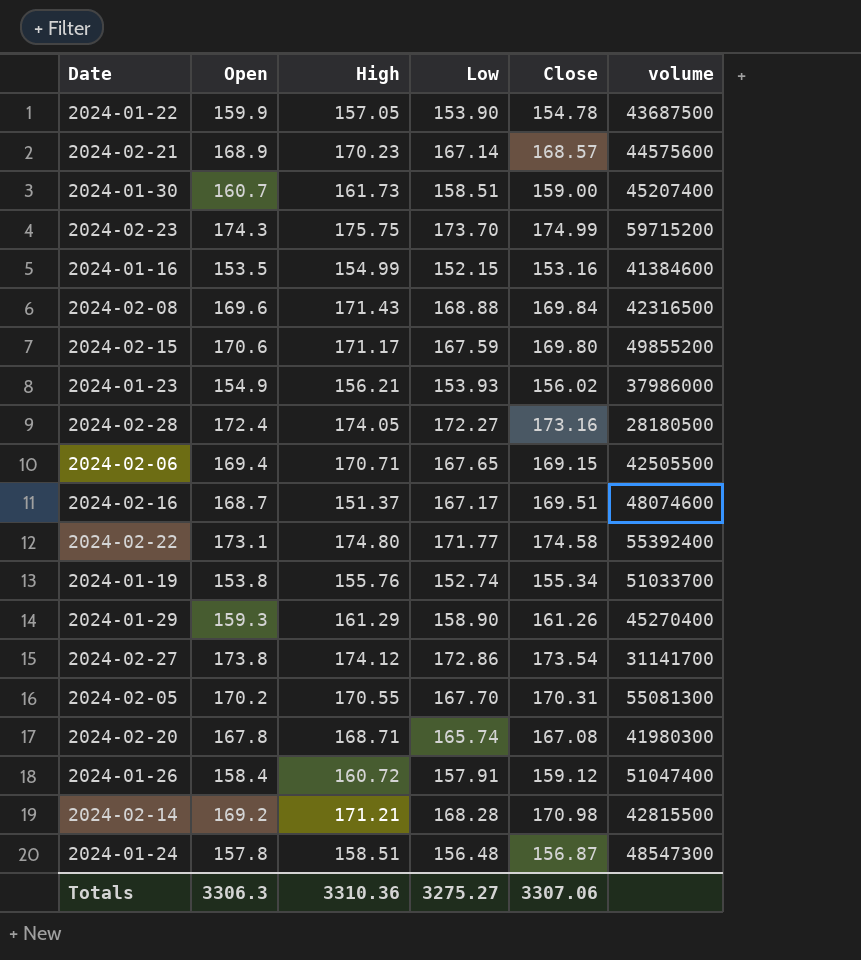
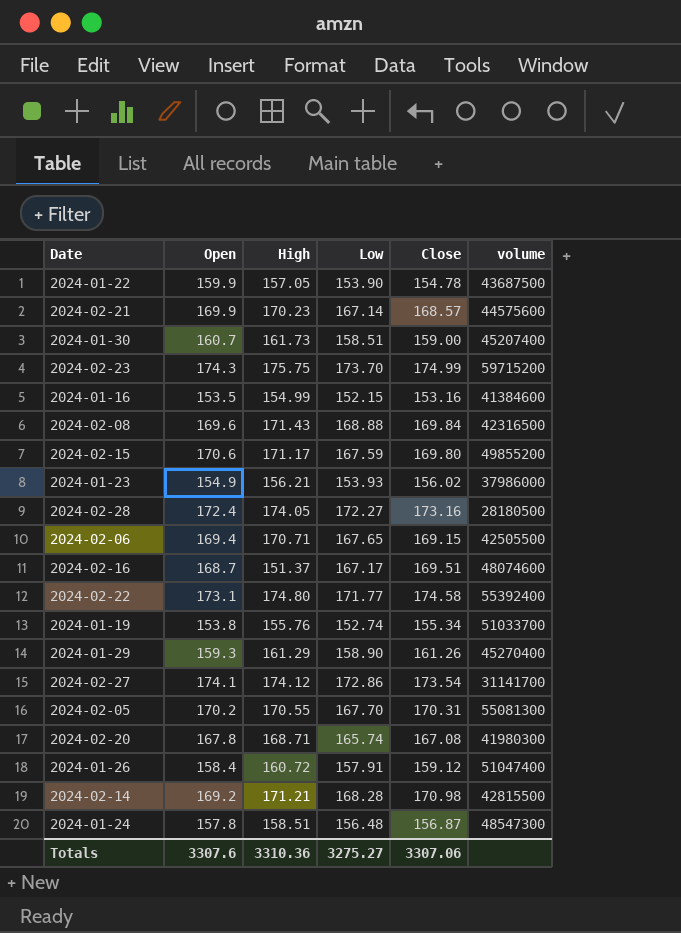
2024-02-21 | Open: 168.9 -> 169.9
2024-02-27 | Open: 173.8 -> 174.1
Totals | Open: 3306.3 -> 3307.6

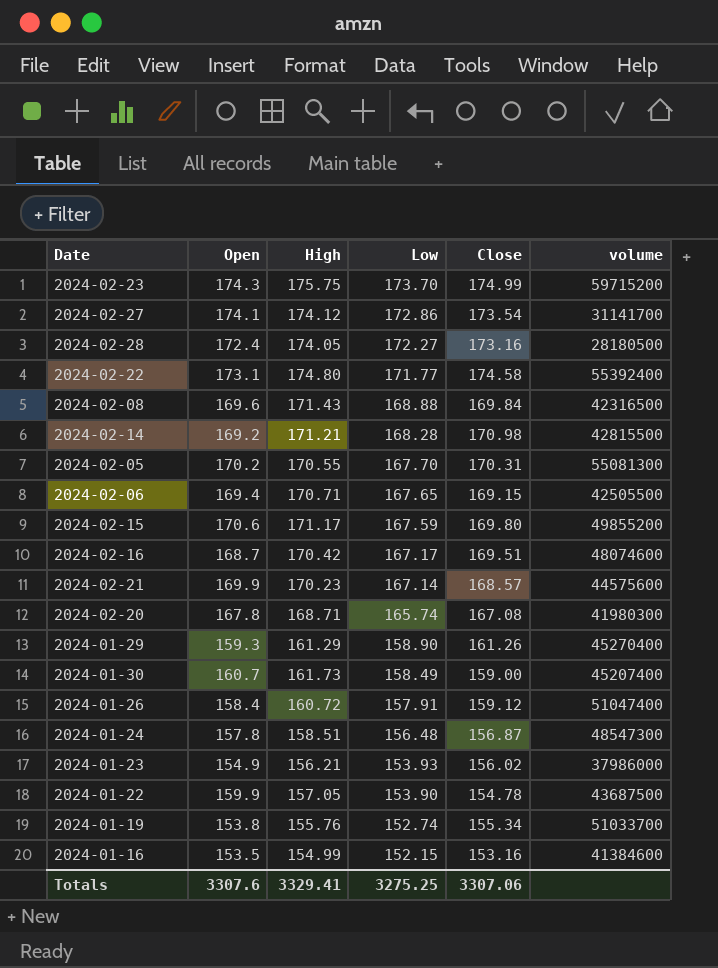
row order: none -> Low descending
2024-02-16 | High: 151.37 -> 170.42
2024-01-30 | Low: 158.51 -> 158.49
Totals | High: 3310.36 -> 3329.41
Totals | Low: 3275.27 -> 3275.25

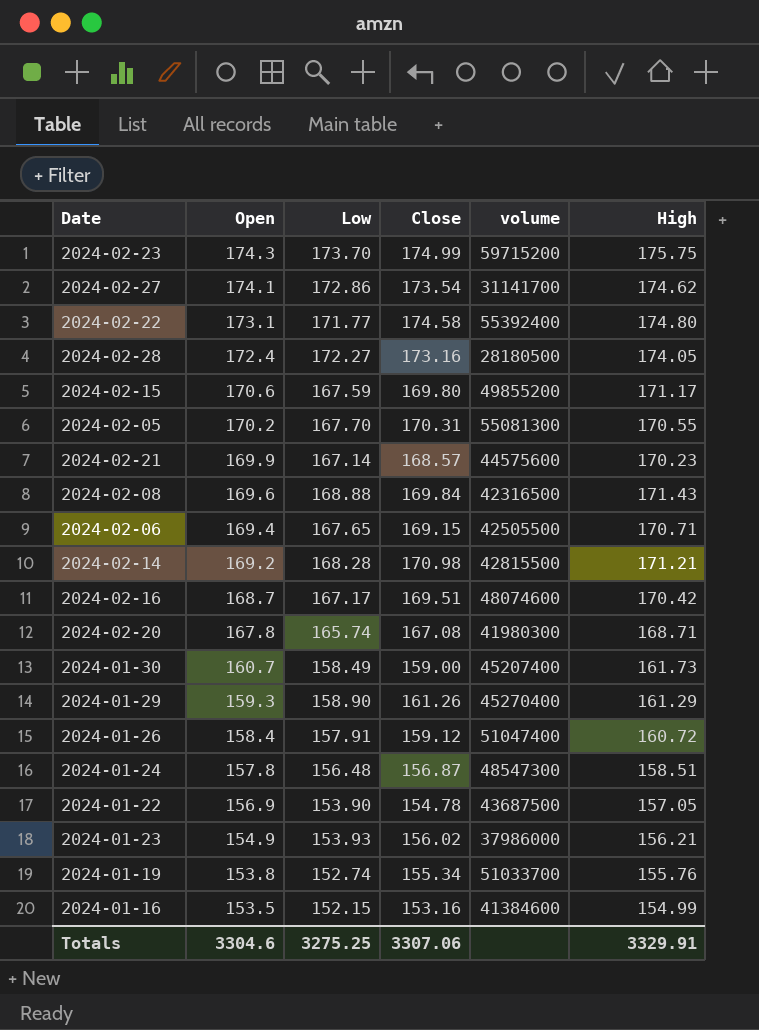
row order: Low descending -> Open descending
column High | position: 3 -> 6
2024-02-27 | High: 174.12 -> 174.62
2024-01-22 | Open: 159.9 -> 156.9
Totals | Open: 3307.6 -> 3304.6
Totals | High: 3329.41 -> 3329.91

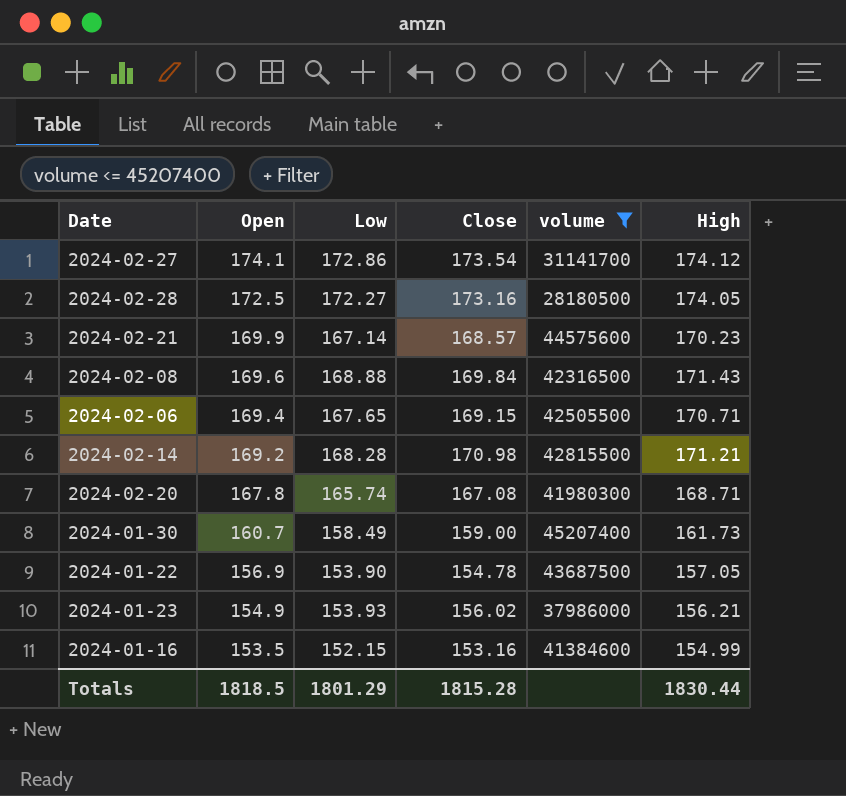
filter: none -> volume <= 45207400
2024-02-27 | High: 174.62 -> 174.12
2024-02-28 | Open: 172.4 -> 172.5
Totals | Open: 3304.6 -> 1818.5
Totals | Low: 3275.25 -> 1801.29
Totals | Close: 3307.06 -> 1815.28
Totals | High: 3329.91 -> 1830.44

